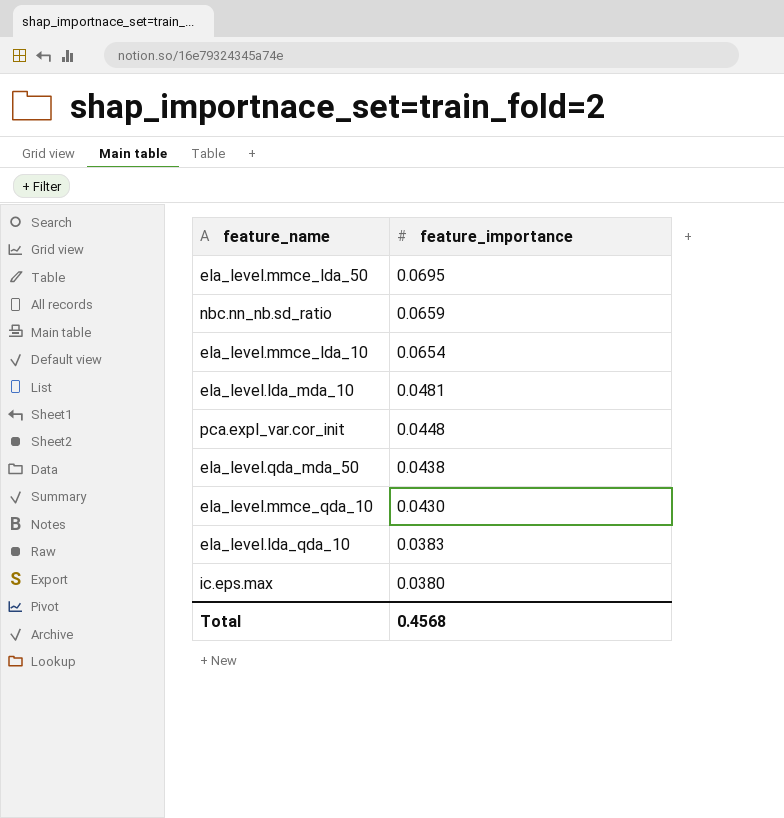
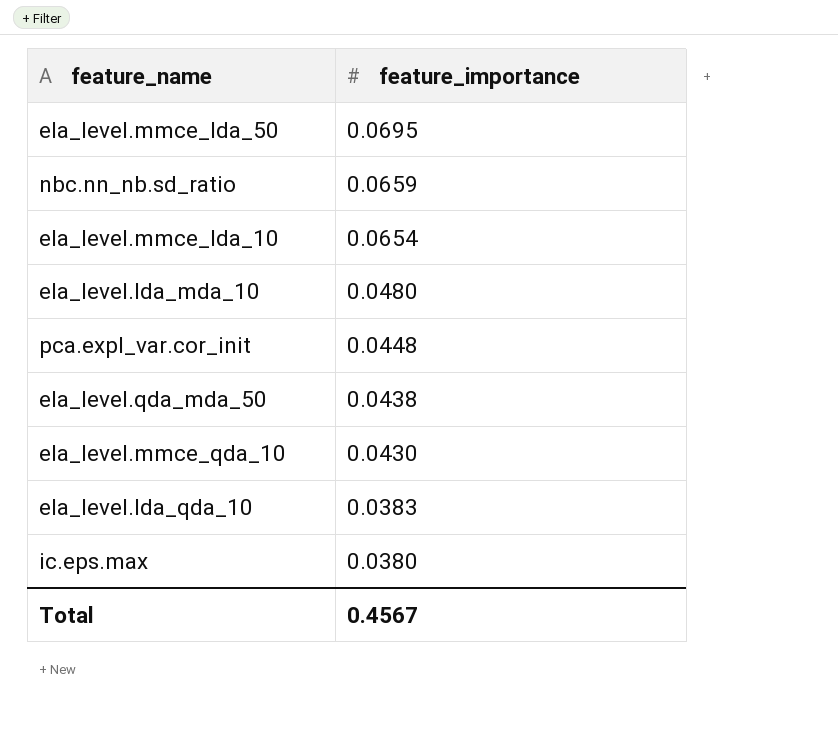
ela_level.lda_mda_10 | feature_importance: 0.0481 -> 0.0480
Total | feature_importance: 0.4568 -> 0.4567

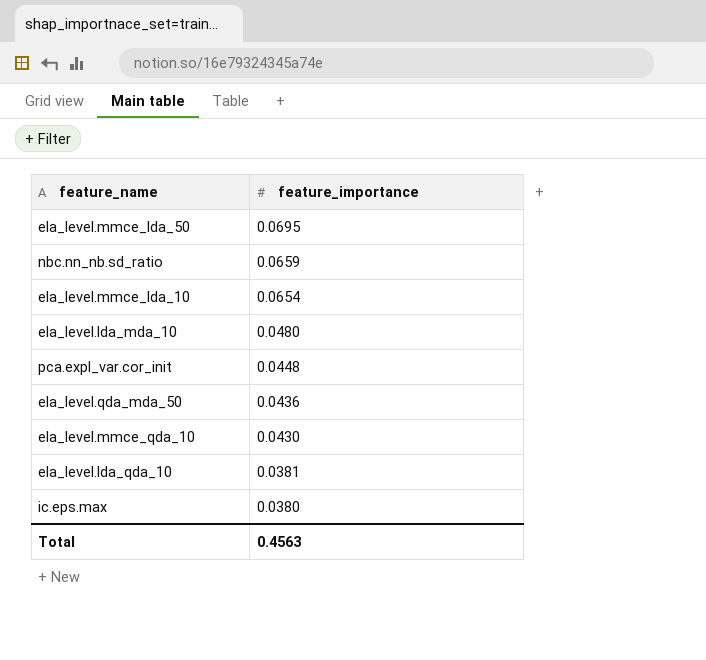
ela_level.qda_mda_50 | feature_importance: 0.0438 -> 0.0436
ela_level.lda_qda_10 | feature_importance: 0.0383 -> 0.0381
Total | feature_importance: 0.4567 -> 0.4563

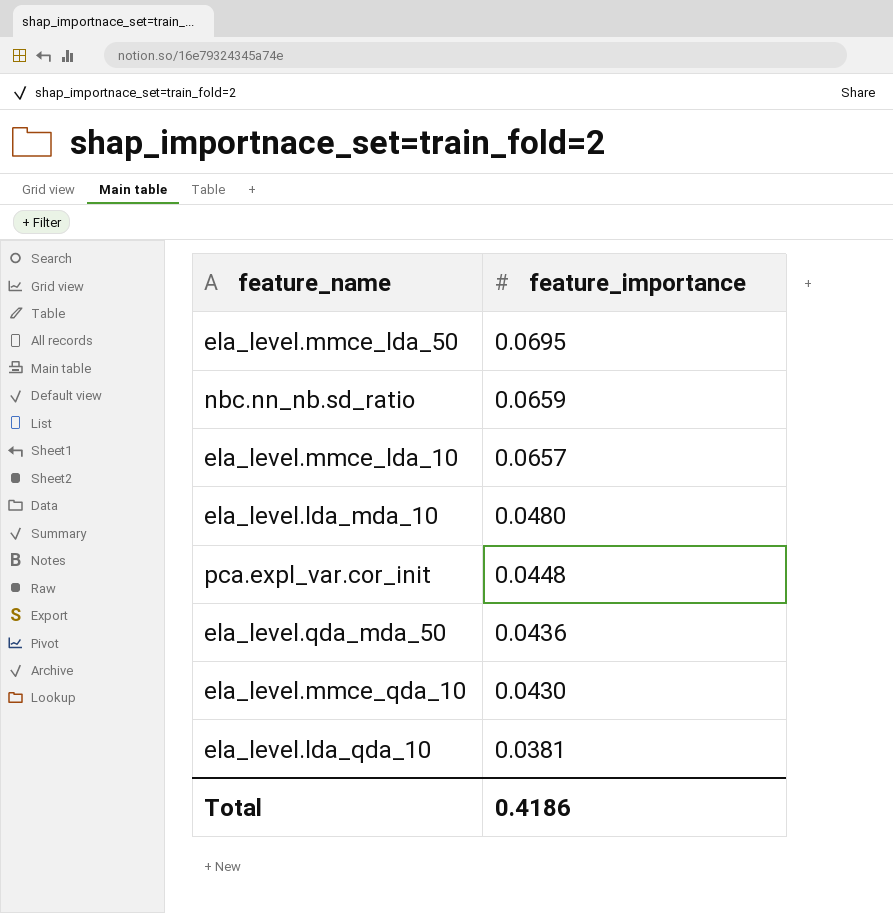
row ic.eps.max: 0.0380 -> none
ela_level.mmce_lda_10 | feature_importance: 0.0654 -> 0.0657
Total | feature_importance: 0.4563 -> 0.4186

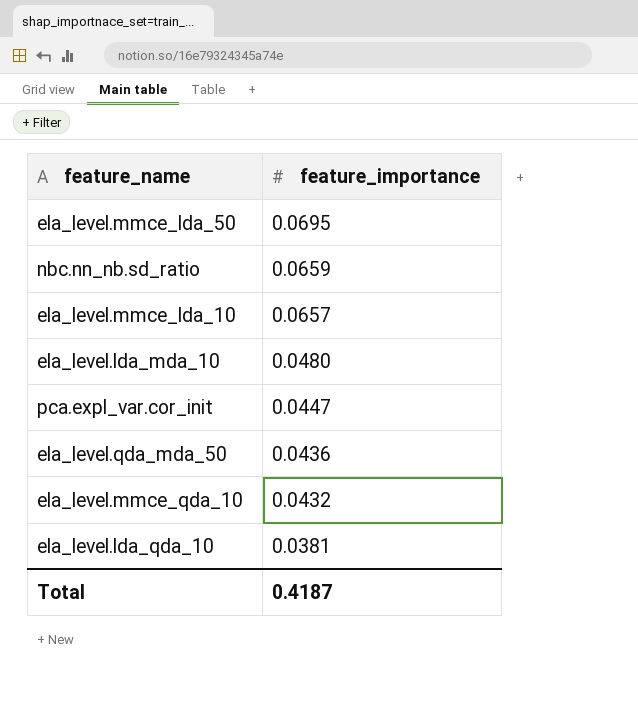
pca.expl_var.cor_init | feature_importance: 0.0448 -> 0.0447
ela_level.mmce_qda_10 | feature_importance: 0.0430 -> 0.0432
Total | feature_importance: 0.4186 -> 0.4187

